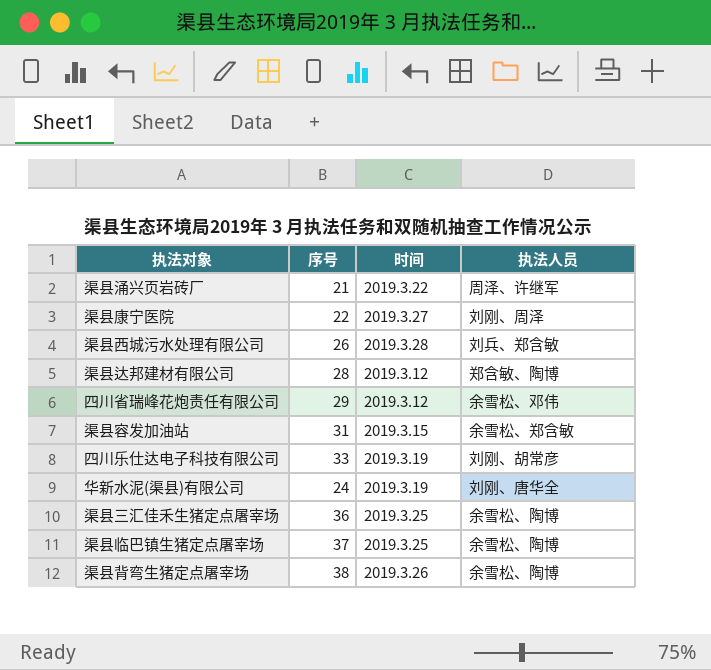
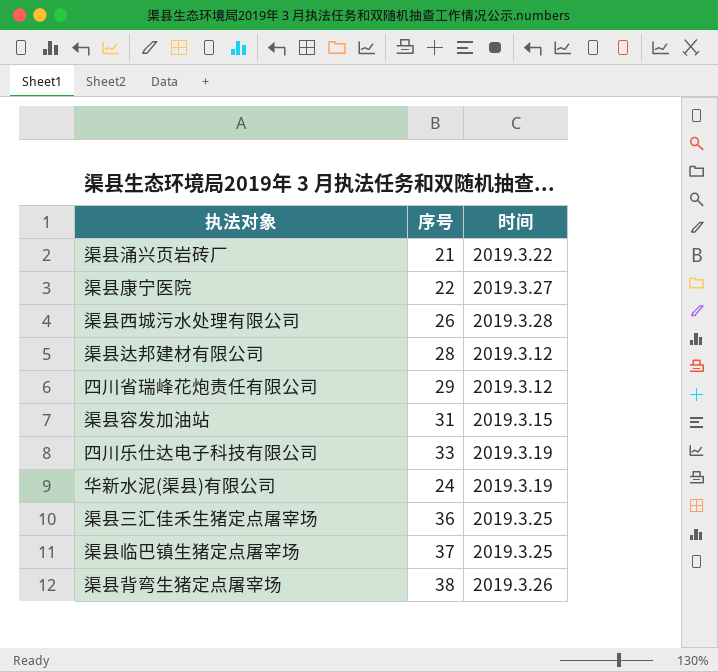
column 执法人员 | position: 4 -> none

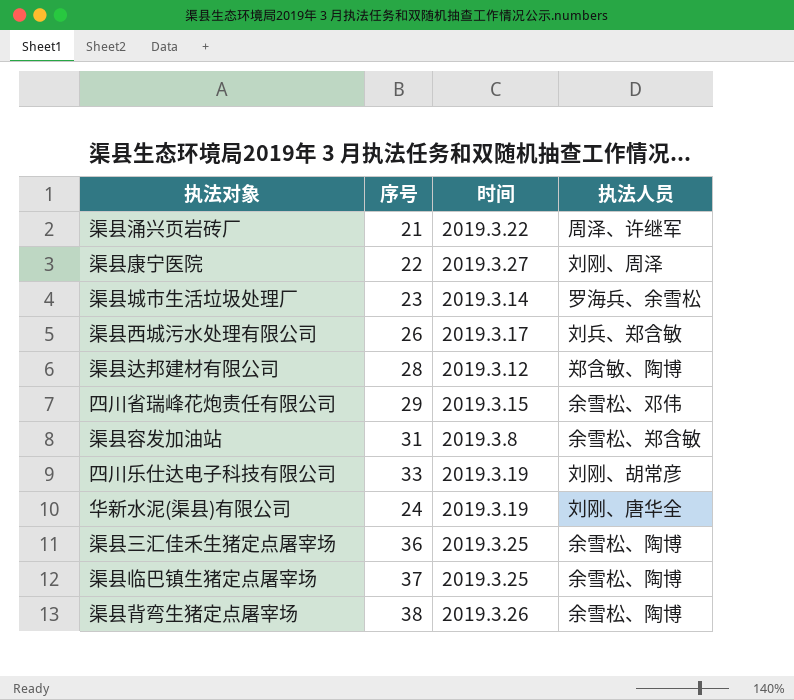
column 执法人员 | position: none -> 4
row 渠县城市生活垃圾处理厂: none -> 23 | 2019.3.14 | 罗海兵、余雪松
渠县西城污水处理有限公司 | 时间: 2019.3.28 -> 2019.3.17
四川省瑞峰花炮责任有限公司 | 时间: 2019.3.12 -> 2019.3.15
渠县容发加油站 | 时间: 2019.3.15 -> 2019.3.8

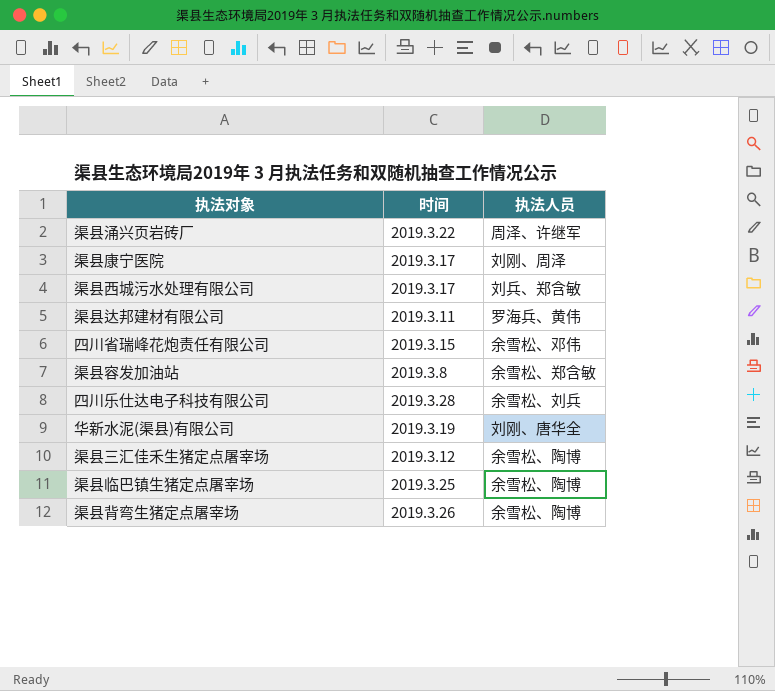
column 序号 | position: 2 -> none
row 渠县城市生活垃圾处理厂: 23 | 2019.3.14 | 罗海兵、余雪松 -> none
渠县康宁医院 | 时间: 2019.3.27 -> 2019.3.17
渠县达邦建材有限公司 | 时间: 2019.3.12 -> 2019.3.11
渠县达邦建材有限公司 | 执法人员: 郑含敏、陶博 -> 罗海兵、黄伟
四川乐仕达电子科技有限公司 | 时间: 2019.3.19 -> 2019.3.28
四川乐仕达电子科技有限公司 | 执法人员: 刘刚、胡常彦 -> 余雪松、刘兵
渠县三汇佳禾生猪定点屠宰场 | 时间: 2019.3.25 -> 2019.3.12

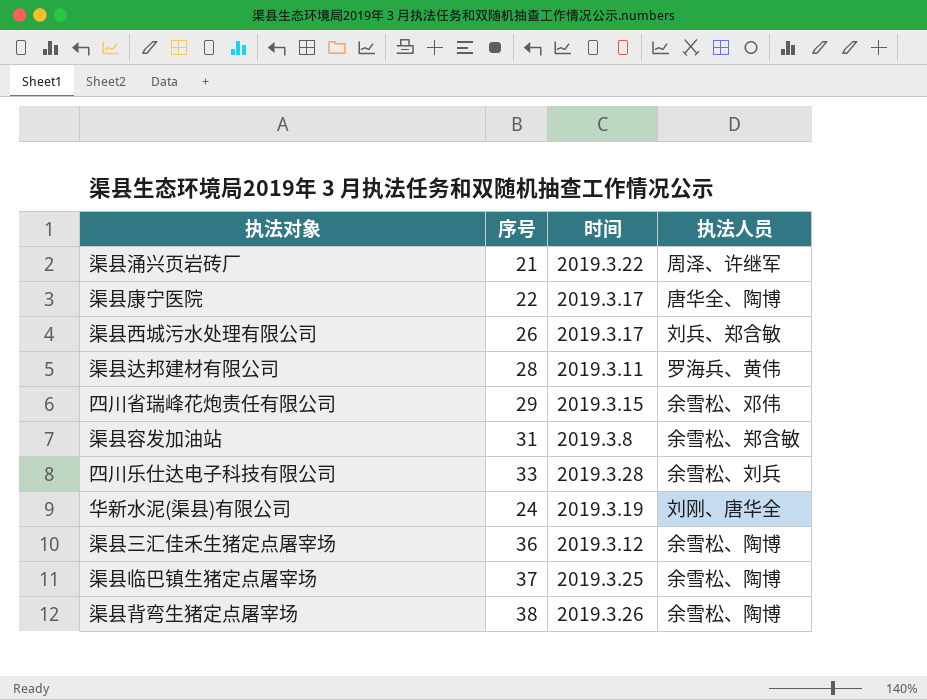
column 序号 | position: none -> 2
渠县康宁医院 | 执法人员: 刘刚、周泽 -> 唐华全、陶博

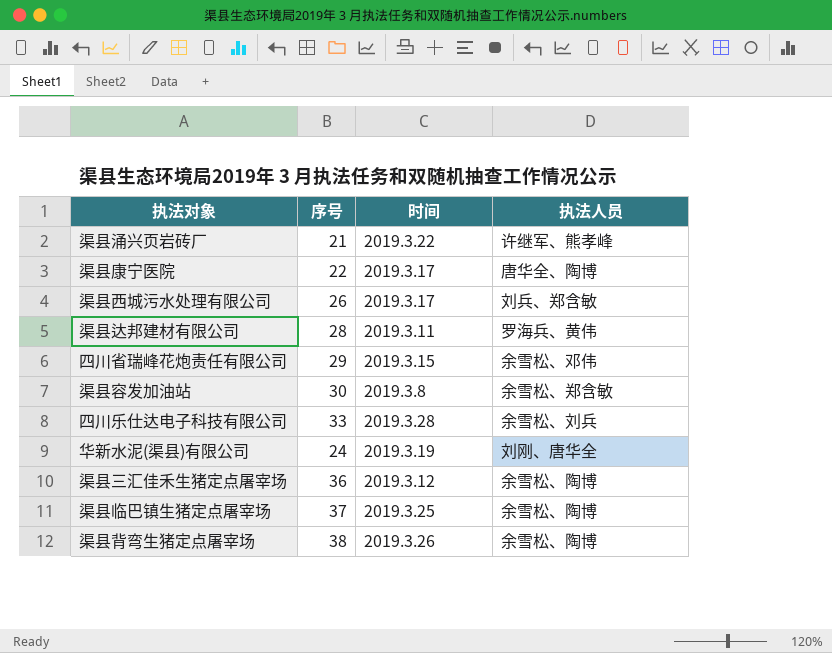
渠县涌兴页岩砖厂 | 执法人员: 周泽、许继军 -> 许继军、熊孝峰
渠县容发加油站 | 序号: 31 -> 30

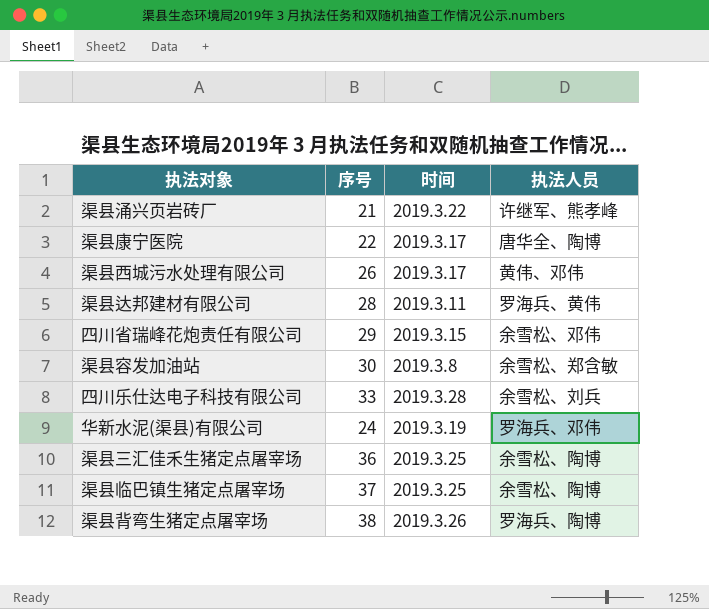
渠县西城污水处理有限公司 | 执法人员: 刘兵、郑含敏 -> 黄伟、邓伟
华新水泥(渠县)有限公司 | 执法人员: 刘刚、唐华全 -> 罗海兵、邓伟
渠县三汇佳禾生猪定点屠宰场 | 时间: 2019.3.12 -> 2019.3.25
渠县背弯生猪定点屠宰场 | 执法人员: 余雪松、陶博 -> 罗海兵、陶博

